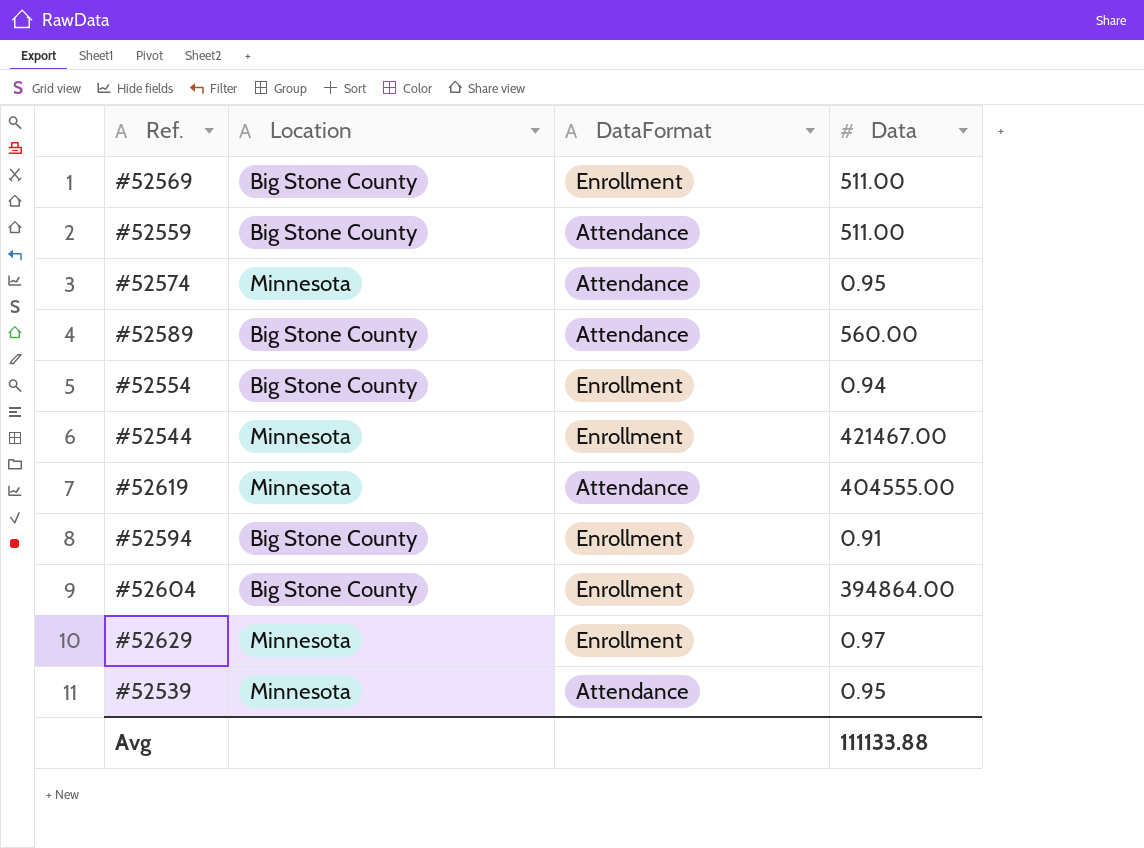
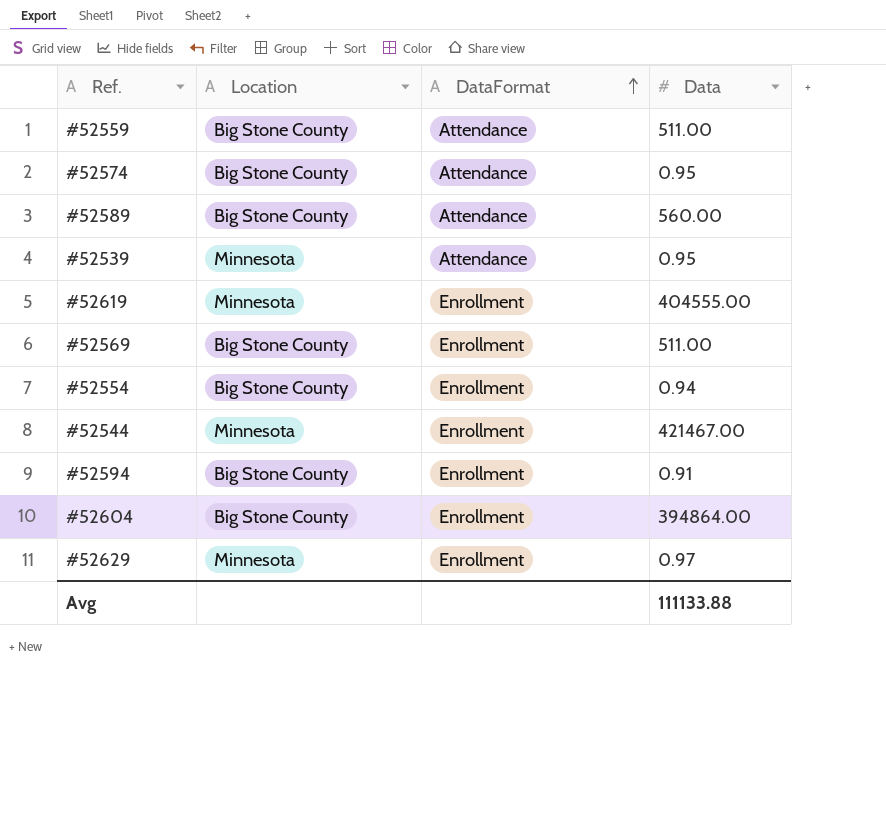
row order: none -> DataFormat ascending
#52574 | Location: Minnesota -> Big Stone County
#52619 | DataFormat: Attendance -> Enrollment

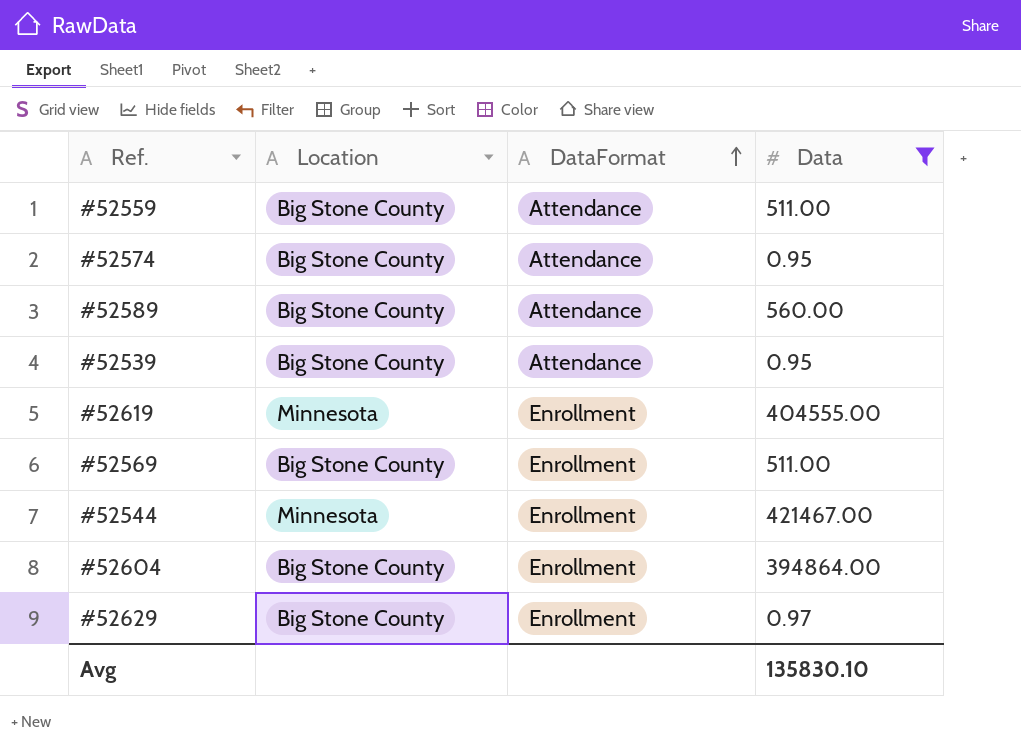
filter: none -> Data >= 0.95
#52539 | Location: Minnesota -> Big Stone County
#52629 | Location: Minnesota -> Big Stone County
Avg | Data: 111133.88 -> 135830.10

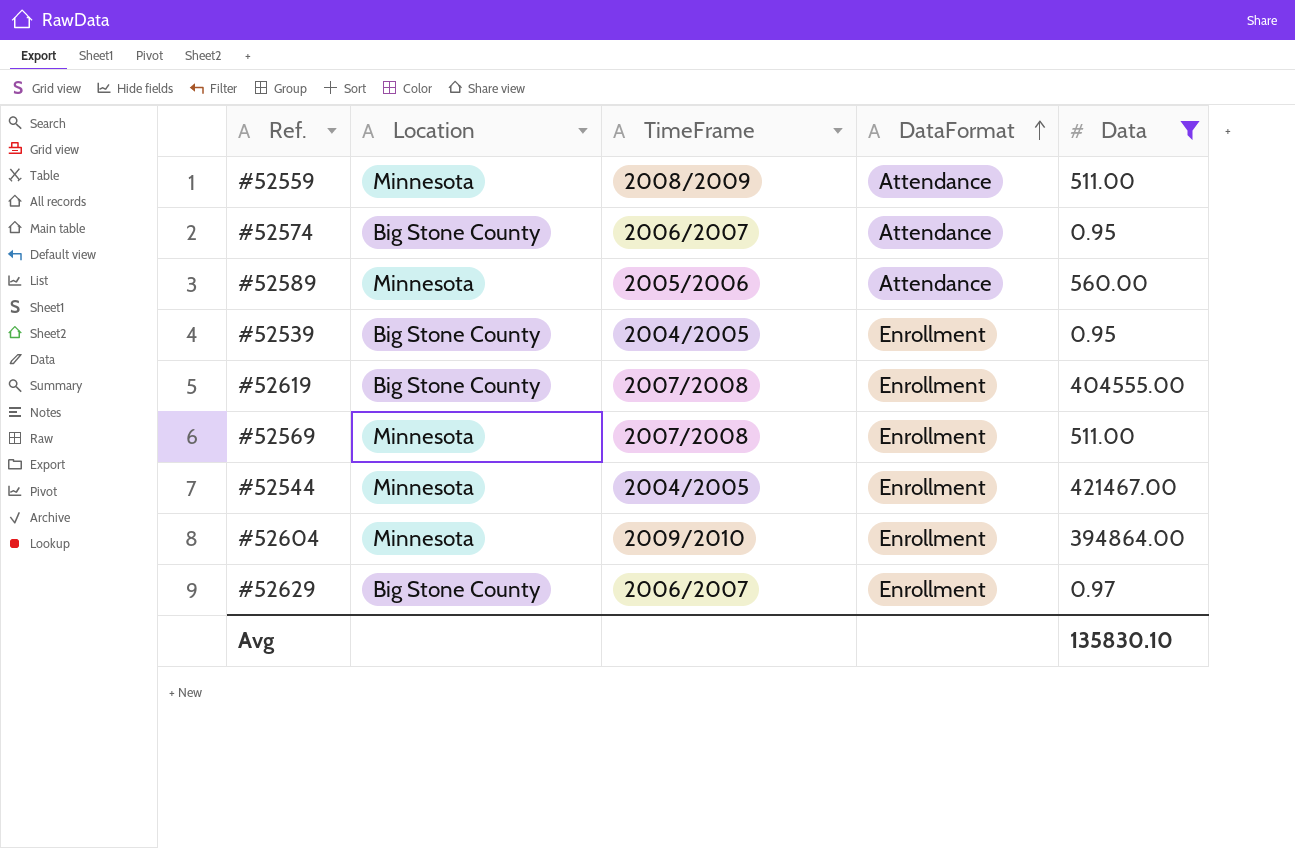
column TimeFrame | position: none -> 3
#52559 | Location: Big Stone County -> Minnesota
#52589 | Location: Big Stone County -> Minnesota
#52539 | DataFormat: Attendance -> Enrollment
#52619 | Location: Minnesota -> Big Stone County
#52569 | Location: Big Stone County -> Minnesota
#52604 | Location: Big Stone County -> Minnesota

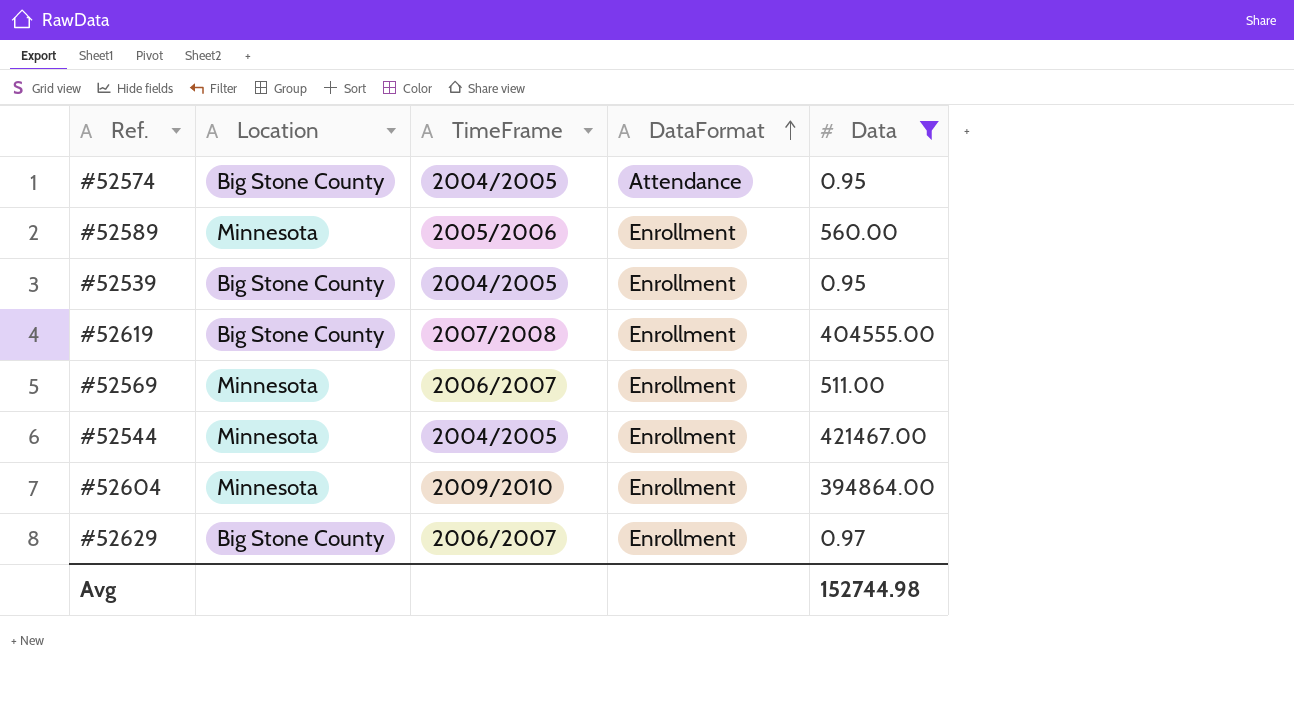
row #52559: Minnesota | 2008/2009 | Attendance | 511.00 -> none
#52574 | TimeFrame: 2006/2007 -> 2004/2005
#52589 | DataFormat: Attendance -> Enrollment
#52569 | TimeFrame: 2007/2008 -> 2006/2007
Avg | Data: 135830.10 -> 152744.98

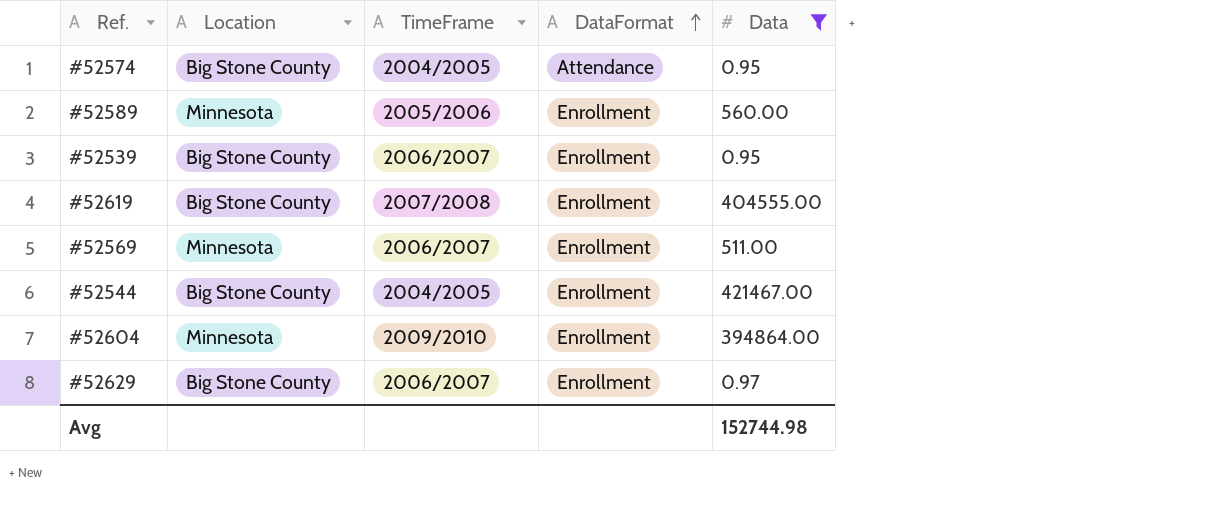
#52539 | TimeFrame: 2004/2005 -> 2006/2007
#52544 | Location: Minnesota -> Big Stone County

